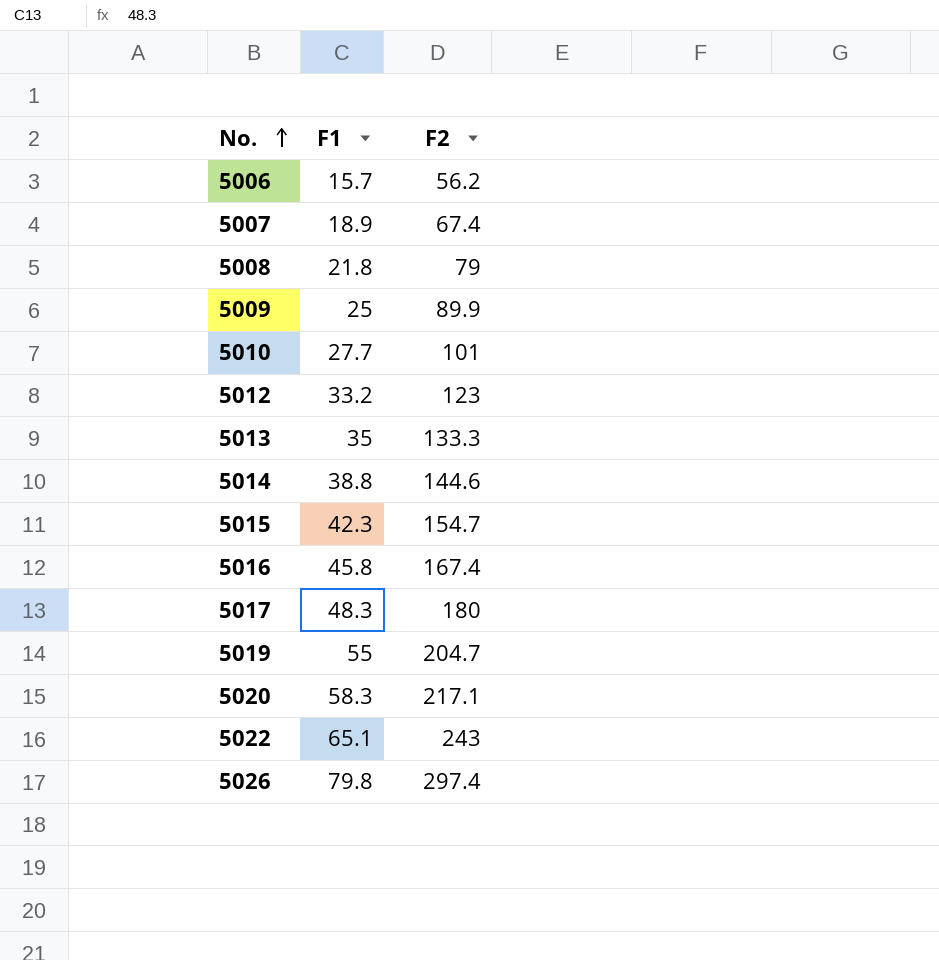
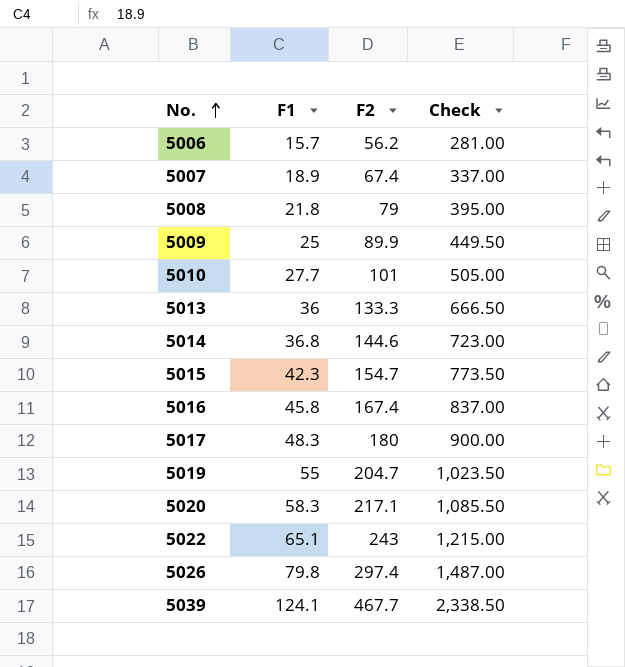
column Check | formula: none -> [F2] * 5
row 5012: 33.2 | 123 -> none
5013 | F1: 35 -> 36
5014 | F1: 38.8 -> 36.8
row 5039: none -> 124.1 | 467.7 | 2,338.50

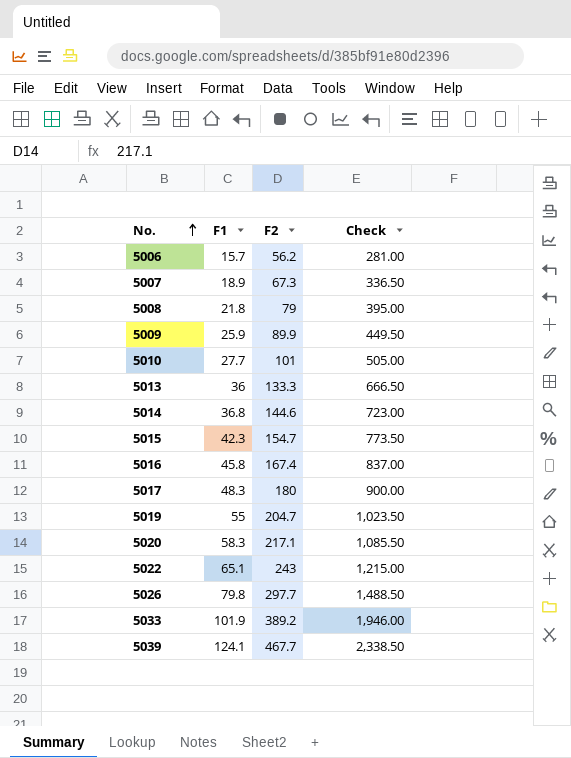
5007 | F2: 67.4 -> 67.3
5007 | Check: 337.00 -> 336.50
5009 | F1: 25 -> 25.9
5026 | F2: 297.4 -> 297.7
5026 | Check: 1,487.00 -> 1,488.50
row 5033: none -> 101.9 | 389.2 | 1,946.00

